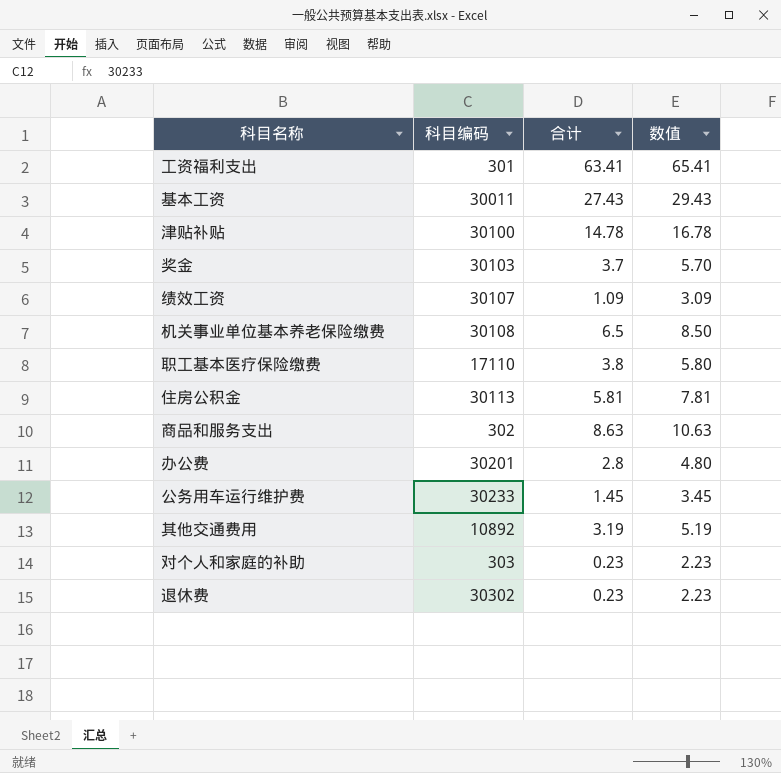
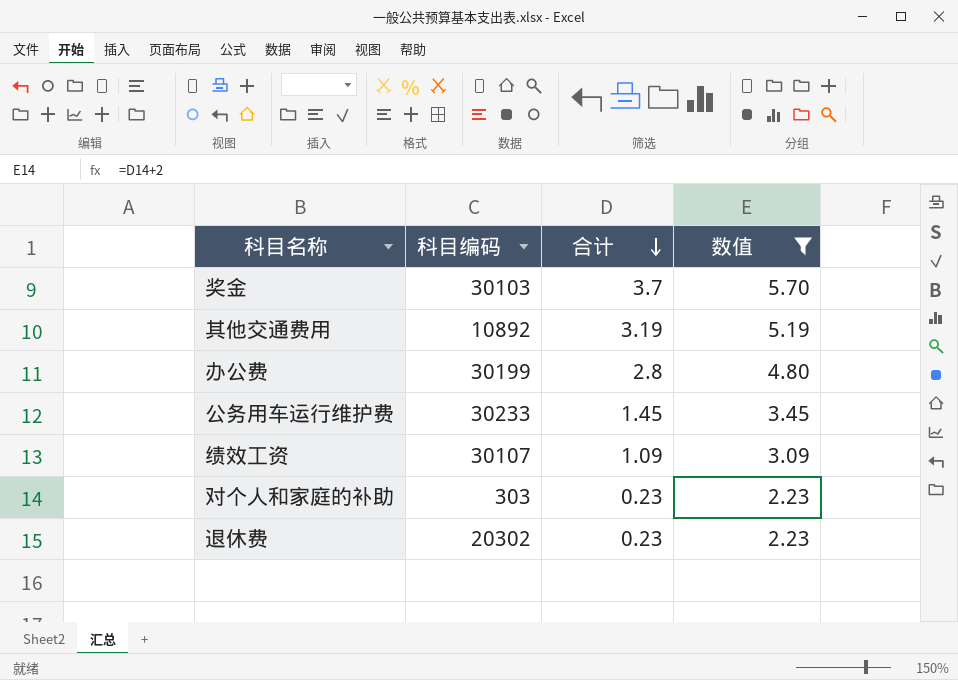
filter: none -> 数值 <= 5.70
row order: none -> 合计 descending
办公费 | 科目编码: 30201 -> 30199
退休费 | 科目编码: 30302 -> 20302

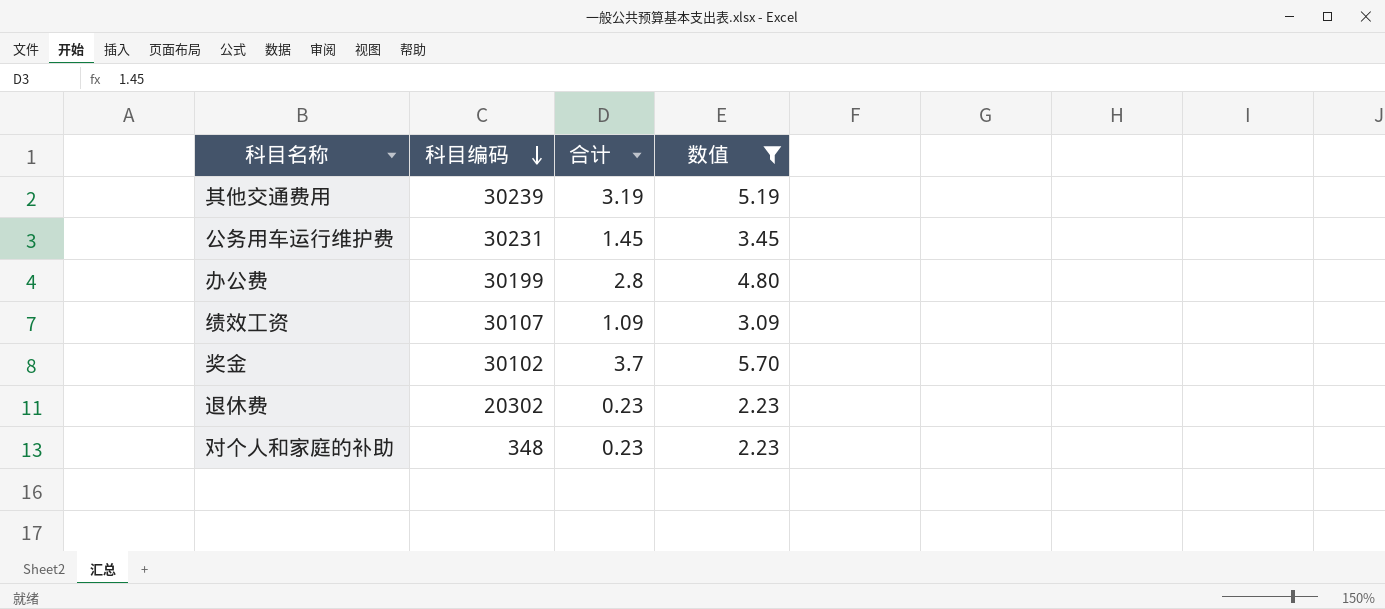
row order: 合计 descending -> 科目编码 descending
其他交通费用 | 科目编码: 10892 -> 30239
公务用车运行维护费 | 科目编码: 30233 -> 30231
奖金 | 科目编码: 30103 -> 30102
对个人和家庭的补助 | 科目编码: 303 -> 348

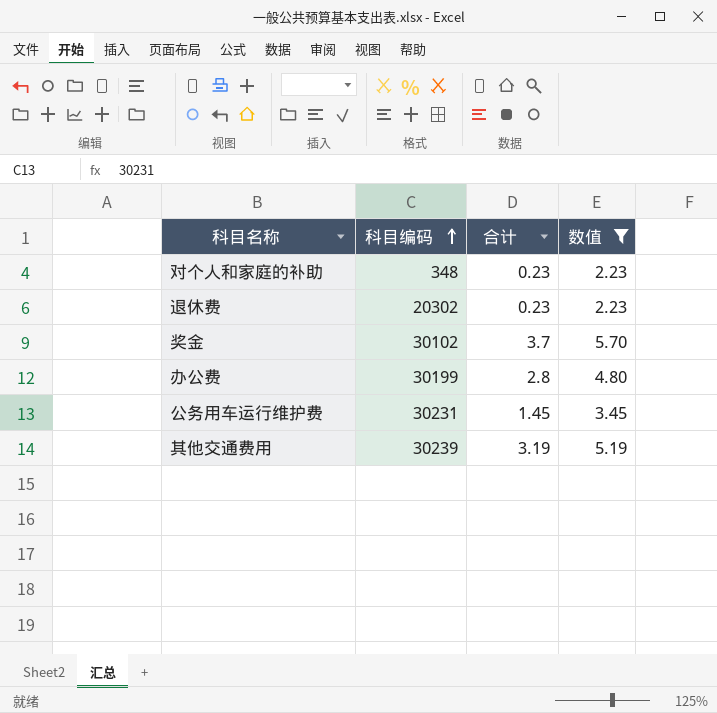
row order: 科目编码 descending -> 科目编码 ascending
row 绩效工资: 30107 | 1.09 | 3.09 -> none

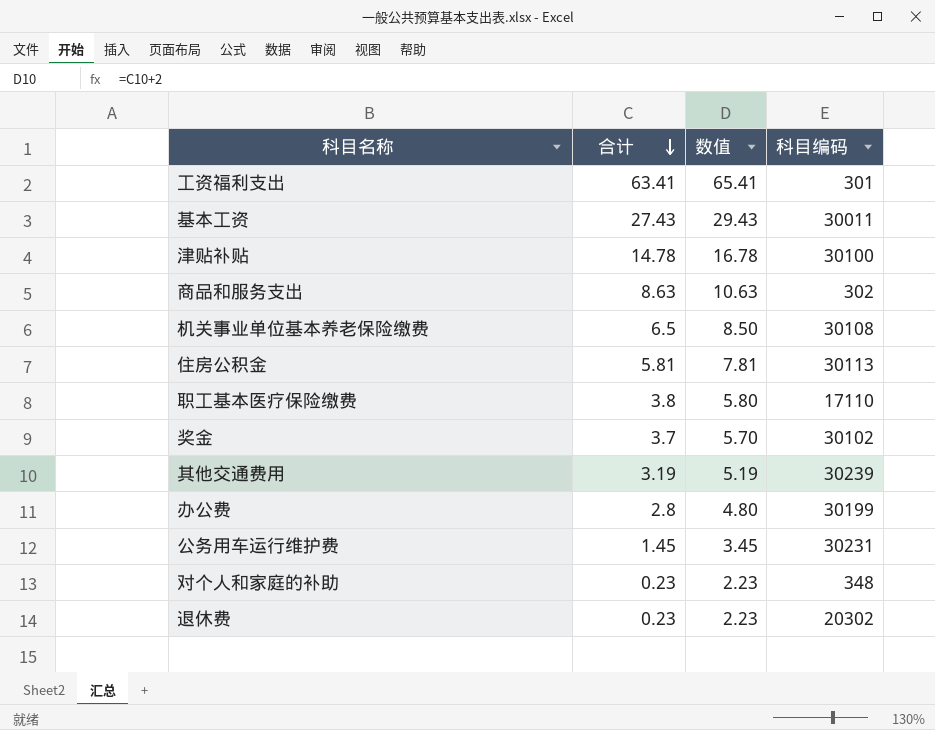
filter: 数值 <= 5.70 -> none
row order: 科目编码 ascending -> 合计 descending
column 科目编码 | position: 2 -> 4

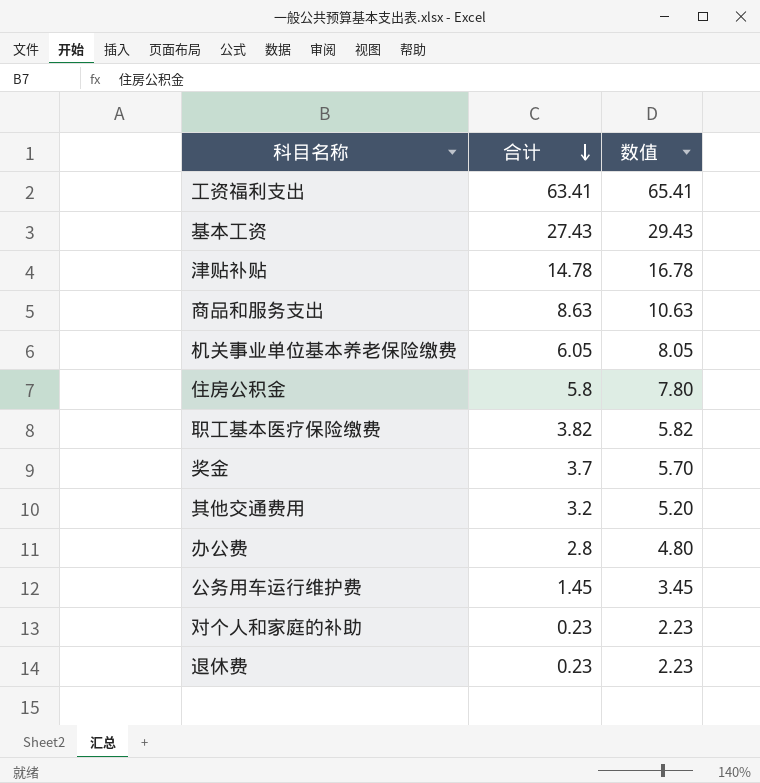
column 科目编码 | position: 4 -> none
机关事业单位基本养老保险缴费 | 合计: 6.5 -> 6.05
机关事业单位基本养老保险缴费 | 数值: 8.50 -> 8.05
住房公积金 | 合计: 5.81 -> 5.8
住房公积金 | 数值: 7.81 -> 7.80
职工基本医疗保险缴费 | 合计: 3.8 -> 3.82
职工基本医疗保险缴费 | 数值: 5.80 -> 5.82
其他交通费用 | 合计: 3.19 -> 3.2
其他交通费用 | 数值: 5.19 -> 5.20

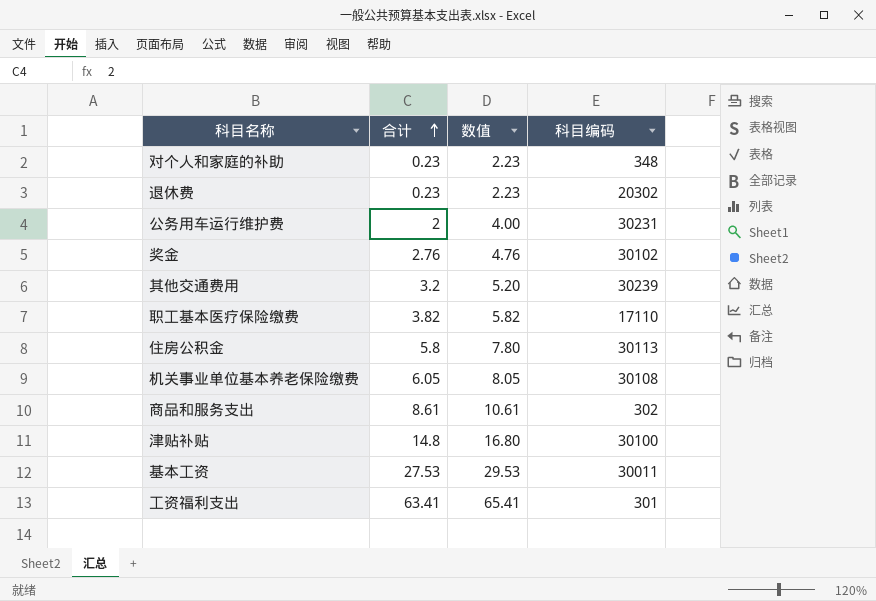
row order: 合计 descending -> 合计 ascending
column 科目编码 | position: none -> 4
row 办公费: 2.8 | 4.80 -> none
公务用车运行维护费 | 合计: 1.45 -> 2
公务用车运行维护费 | 数值: 3.45 -> 4.00
奖金 | 合计: 3.7 -> 2.76
奖金 | 数值: 5.70 -> 4.76
商品和服务支出 | 合计: 8.63 -> 8.61
商品和服务支出 | 数值: 10.63 -> 10.61
津贴补贴 | 合计: 14.78 -> 14.8
津贴补贴 | 数值: 16.78 -> 16.80
基本工资 | 合计: 27.43 -> 27.53
基本工资 | 数值: 29.43 -> 29.53

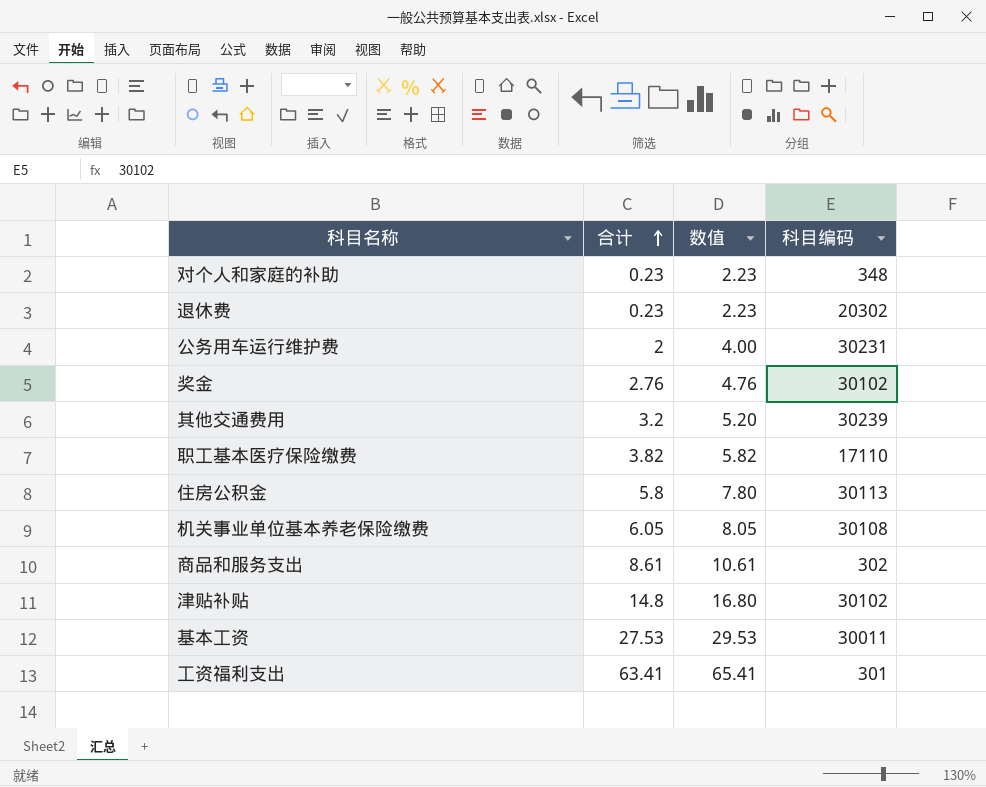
津贴补贴 | 科目编码: 30100 -> 30102

